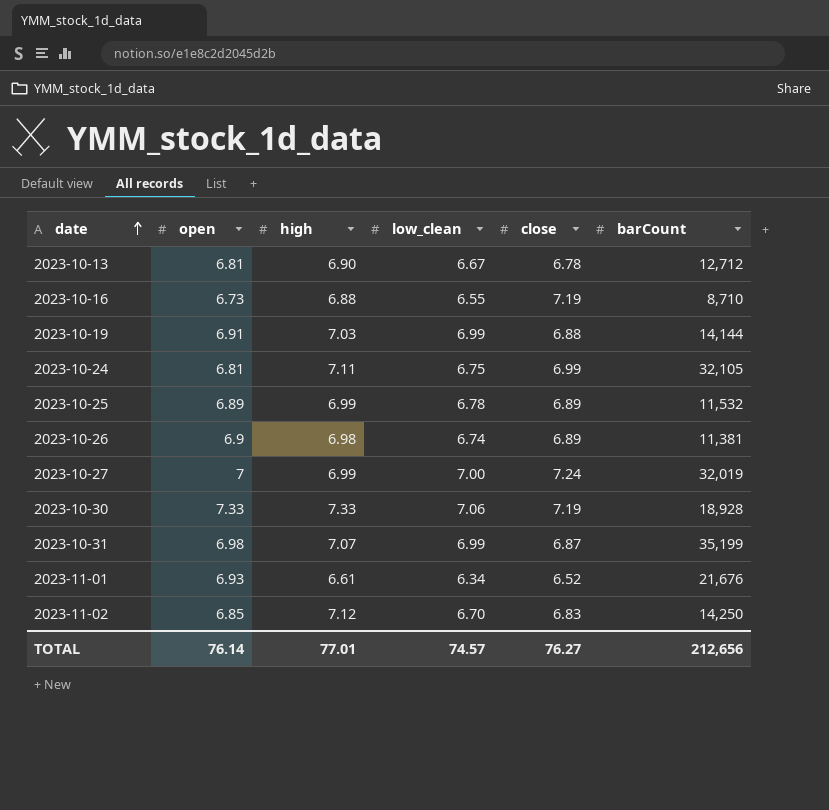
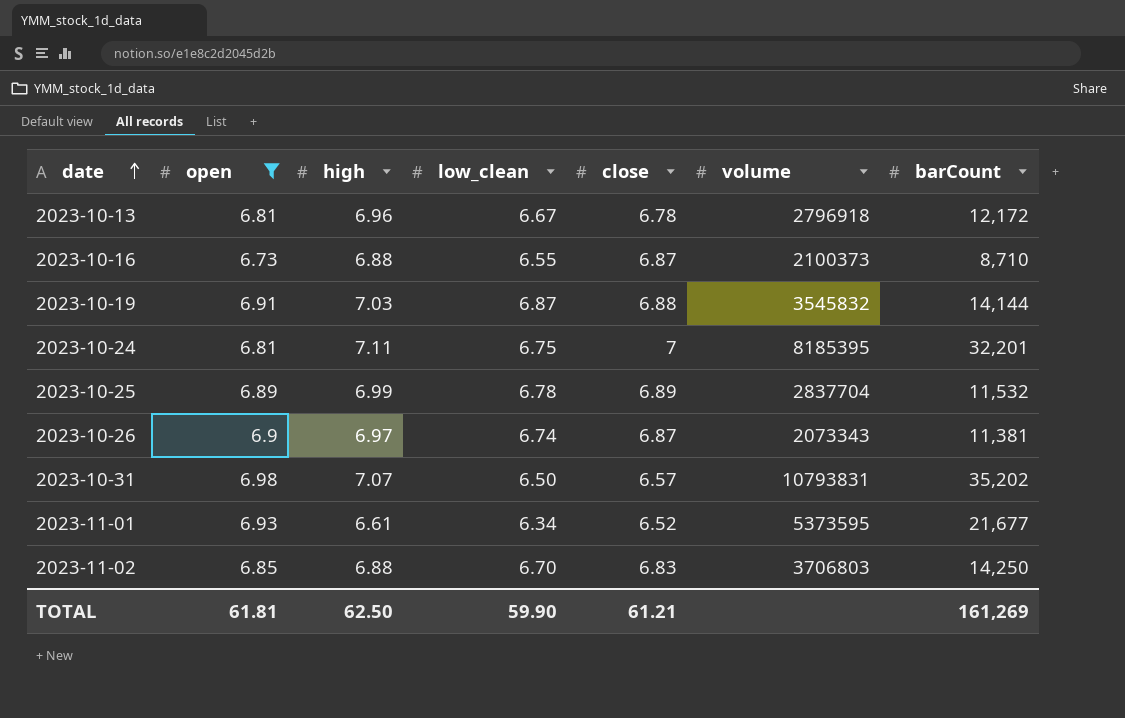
filter: none -> open <= 6.98
column volume | position: none -> 6
2023-10-13 | high: 6.90 -> 6.96
2023-10-13 | barCount: 12,712 -> 12,172
2023-10-16 | close: 7.19 -> 6.87
2023-10-19 | low_clean: 6.99 -> 6.87
2023-10-24 | close: 6.99 -> 7
2023-10-24 | barCount: 32,105 -> 32,201
2023-10-26 | high: 6.98 -> 6.97
2023-10-26 | close: 6.89 -> 6.87
2023-10-31 | low_clean: 6.99 -> 6.50
2023-10-31 | close: 6.87 -> 6.57
2023-10-31 | barCount: 35,199 -> 35,202
2023-11-01 | barCount: 21,676 -> 21,677
2023-11-02 | high: 7.12 -> 6.88
TOTAL | open: 76.14 -> 61.81
TOTAL | high: 77.01 -> 62.50
TOTAL | low_clean: 74.57 -> 59.90
TOTAL | close: 76.27 -> 61.21
TOTAL | barCount: 212,656 -> 161,269

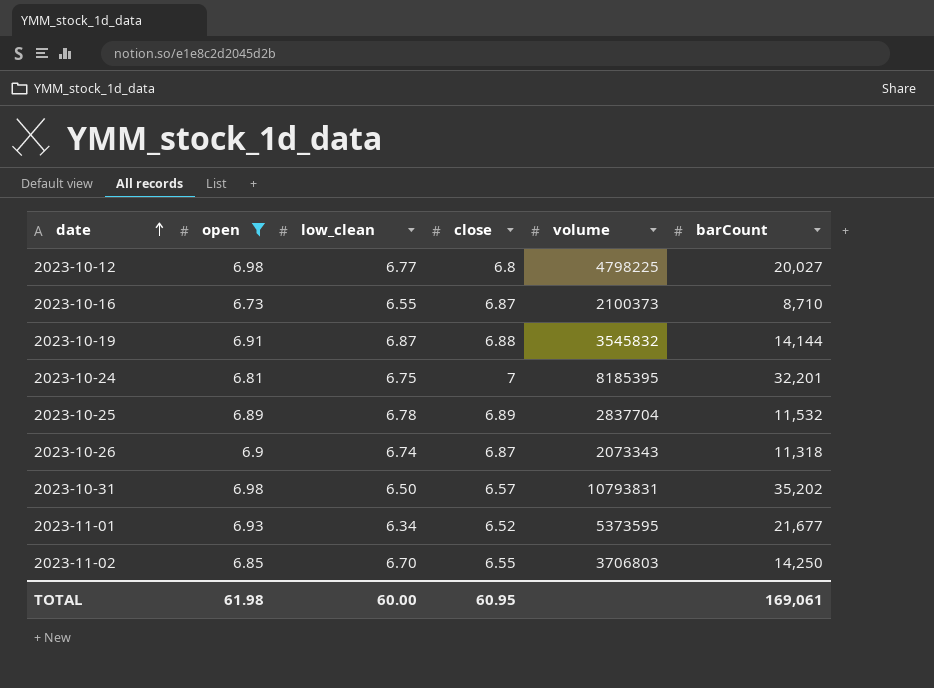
column high | position: 3 -> none
row 2023-10-13: 6.81 | 6.96 | 6.67 | 6.78 | 2796918 | 12,172 -> none
row 2023-10-12: none -> 6.98 | 6.77 | 6.8 | 4798225 | 20,027
2023-10-26 | barCount: 11,381 -> 11,318
2023-11-02 | close: 6.83 -> 6.55
TOTAL | open: 61.81 -> 61.98
TOTAL | low_clean: 59.90 -> 60.00
TOTAL | close: 61.21 -> 60.95
TOTAL | barCount: 161,269 -> 169,061

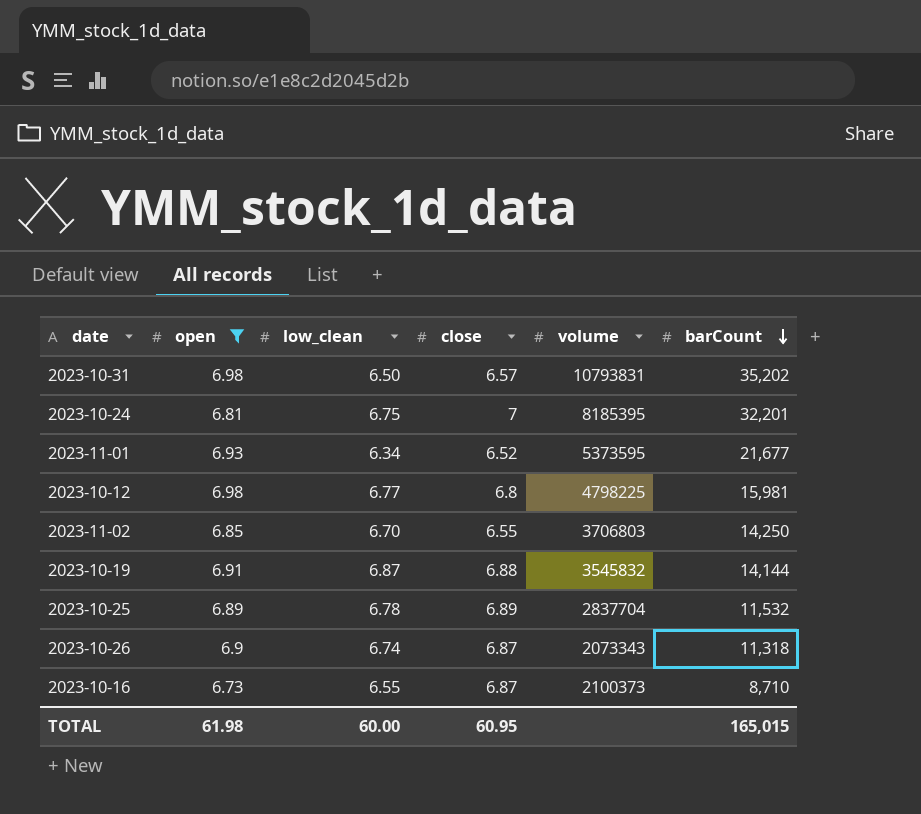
row order: date ascending -> barCount descending
2023-10-12 | barCount: 20,027 -> 15,981
TOTAL | barCount: 169,061 -> 165,015

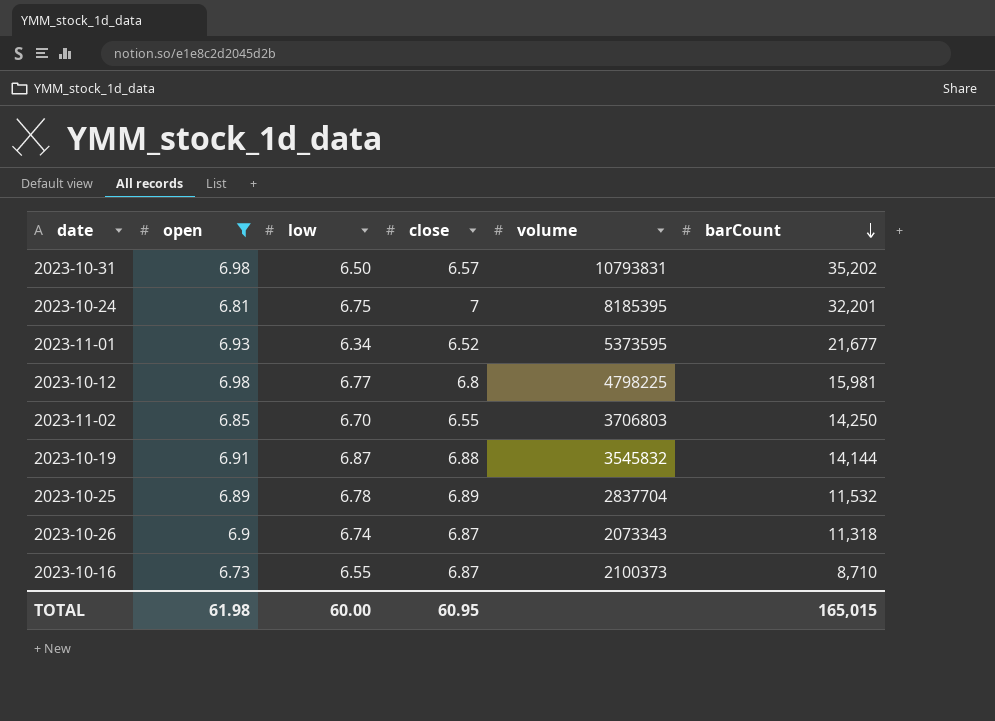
column name: low_clean -> low

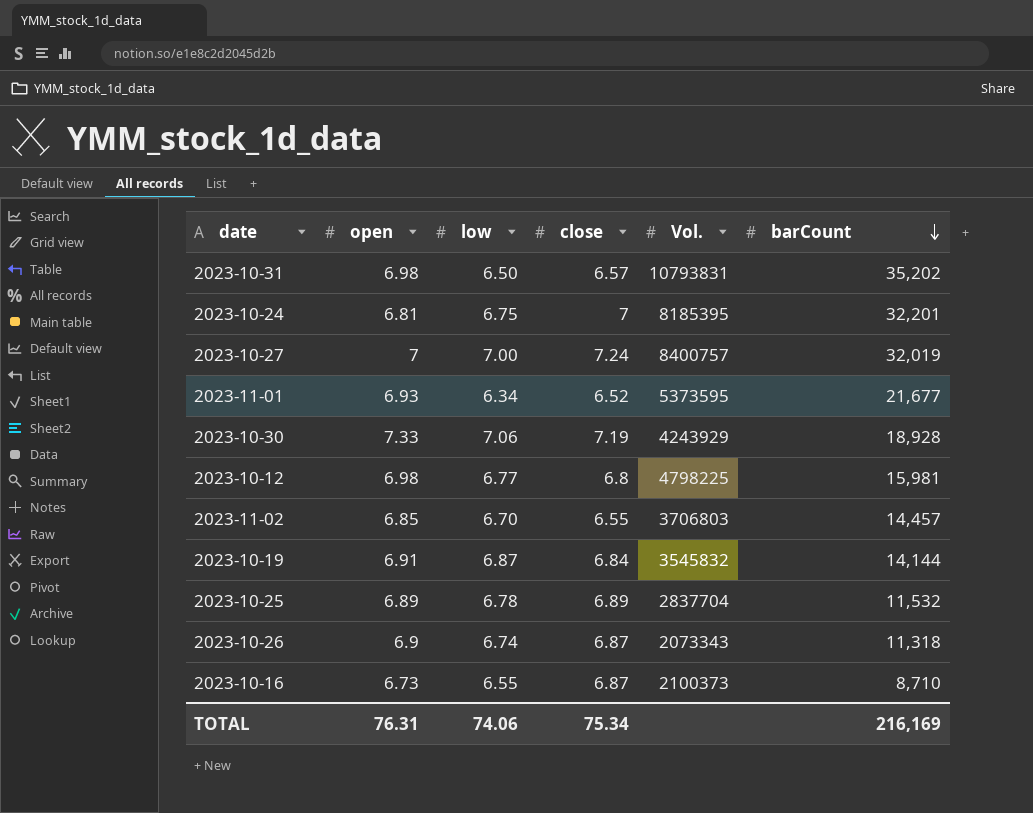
filter: open <= 6.98 -> none
column name: volume -> Vol.
2023-11-02 | barCount: 14,250 -> 14,457
2023-10-19 | close: 6.88 -> 6.84
TOTAL | open: 61.98 -> 76.31
TOTAL | low: 60.00 -> 74.06
TOTAL | close: 60.95 -> 75.34
TOTAL | barCount: 165,015 -> 216,169

